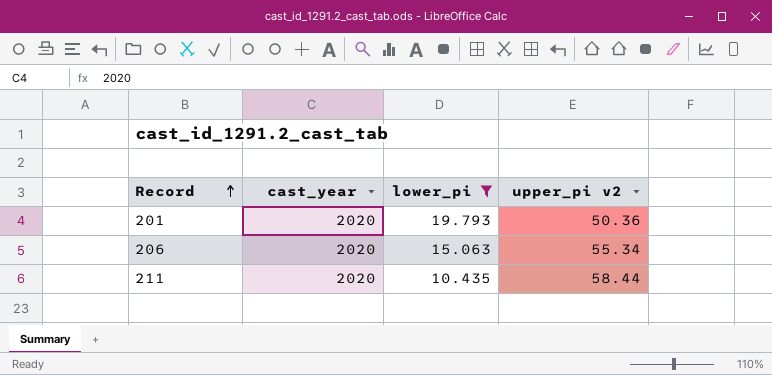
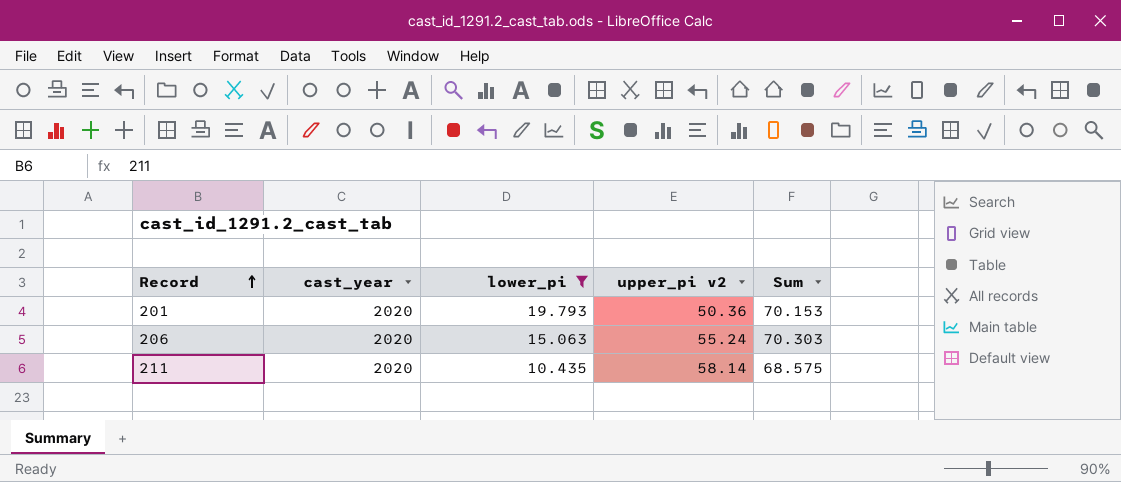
column Sum | formula: none -> [lower_pi] + [upper_pi v2]
206 | upper_pi v2: 55.34 -> 55.24
211 | upper_pi v2: 58.44 -> 58.14

